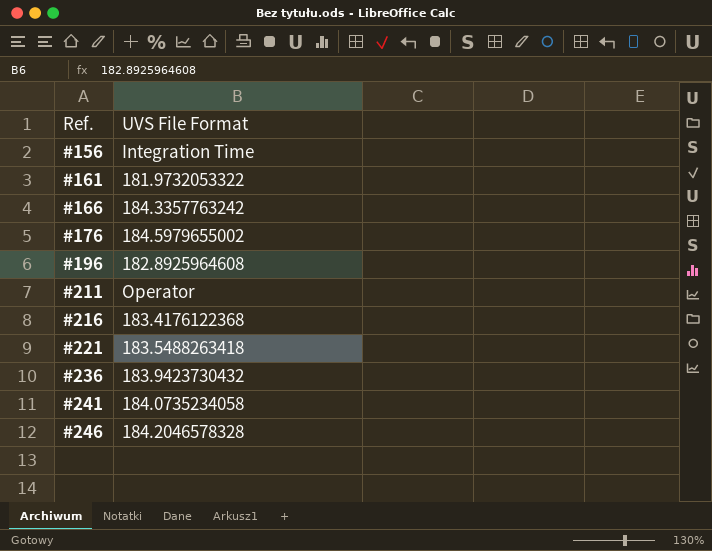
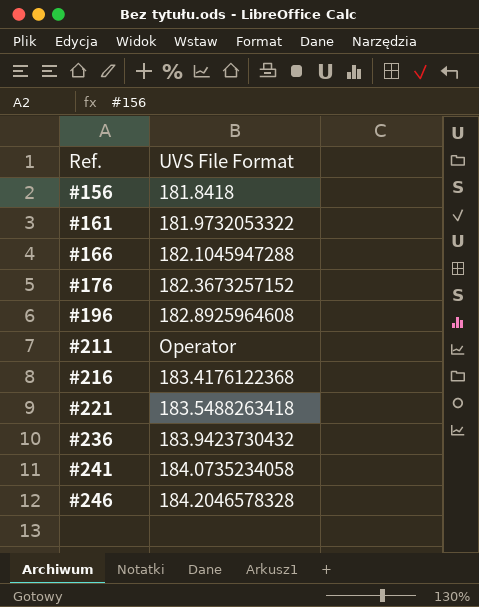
#156 | UVS File Format: Integration Time -> 181.8418
#166 | UVS File Format: 184.3357763242 -> 182.1045947288
#176 | UVS File Format: 184.5979655002 -> 182.3673257152

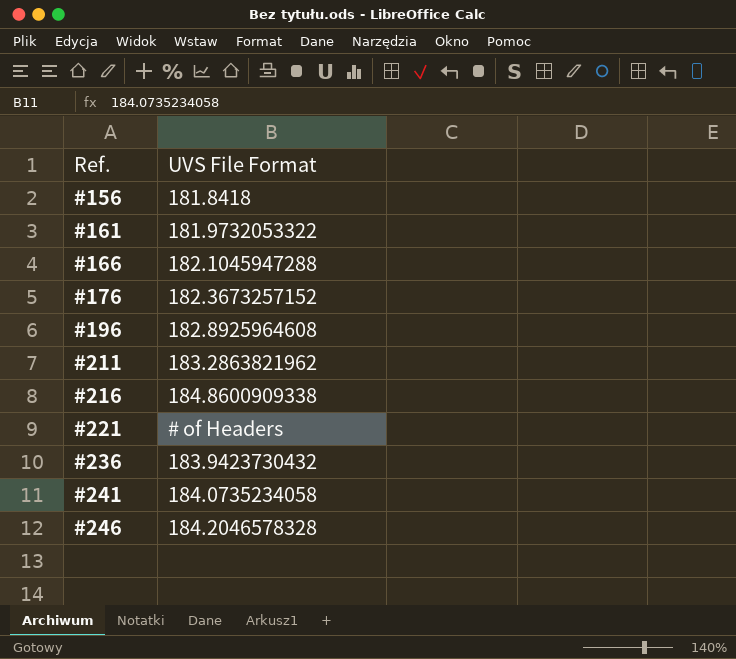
#211 | UVS File Format: Operator -> 183.2863821962
#216 | UVS File Format: 183.4176122368 -> 184.8600909338
#221 | UVS File Format: 183.5488263418 -> # of Headers

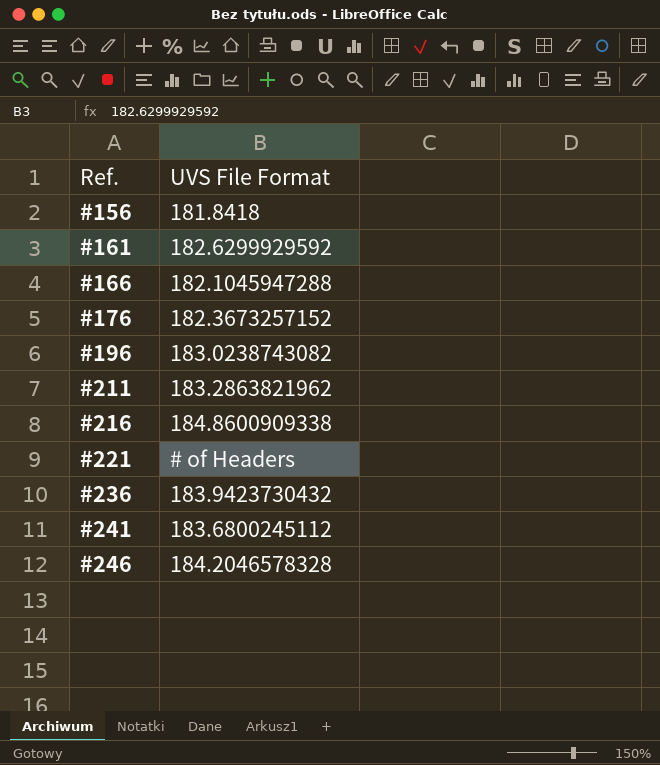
#161 | UVS File Format: 181.9732053322 -> 182.6299929592
#196 | UVS File Format: 182.8925964608 -> 183.0238743082
#241 | UVS File Format: 184.0735234058 -> 183.6800245112

